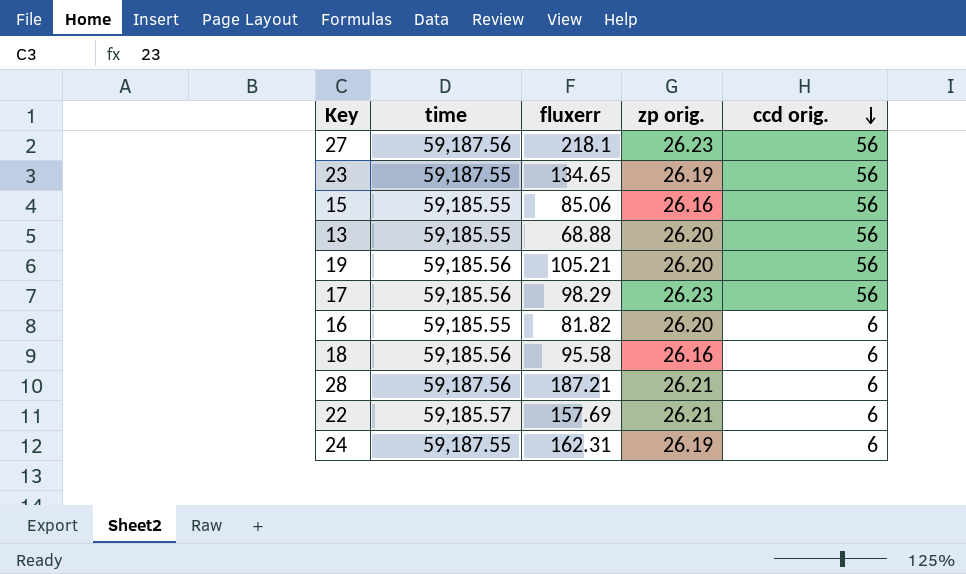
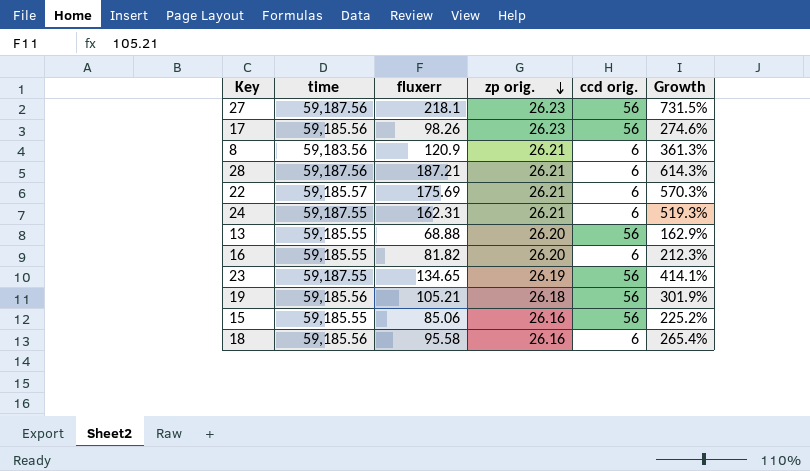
row order: ccd orig. descending -> zp orig. descending
column Growth | formula: none -> ([fluxerr] - [zp orig.]) / [zp orig.]
17 | fluxerr: 98.29 -> 98.26
row 8: none -> 59,183.56 | 120.9 | 26.21 | 6 | 361.3%
22 | fluxerr: 157.69 -> 175.69
24 | zp orig.: 26.19 -> 26.21
19 | zp orig.: 26.20 -> 26.18

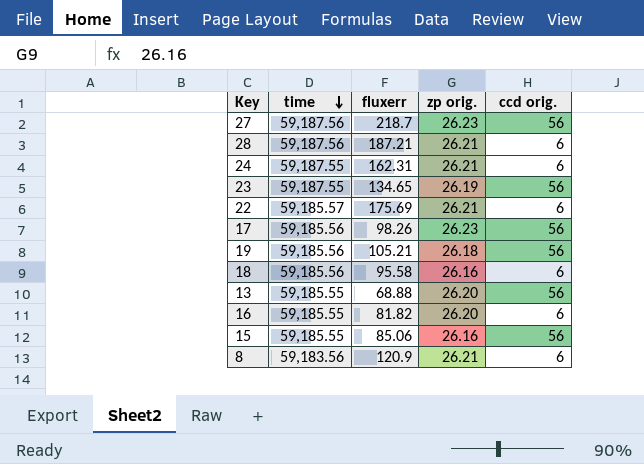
row order: zp orig. descending -> time descending
column Growth | formula: ([fluxerr] - [zp orig.]) / [zp orig.] -> none
27 | fluxerr: 218.1 -> 218.7

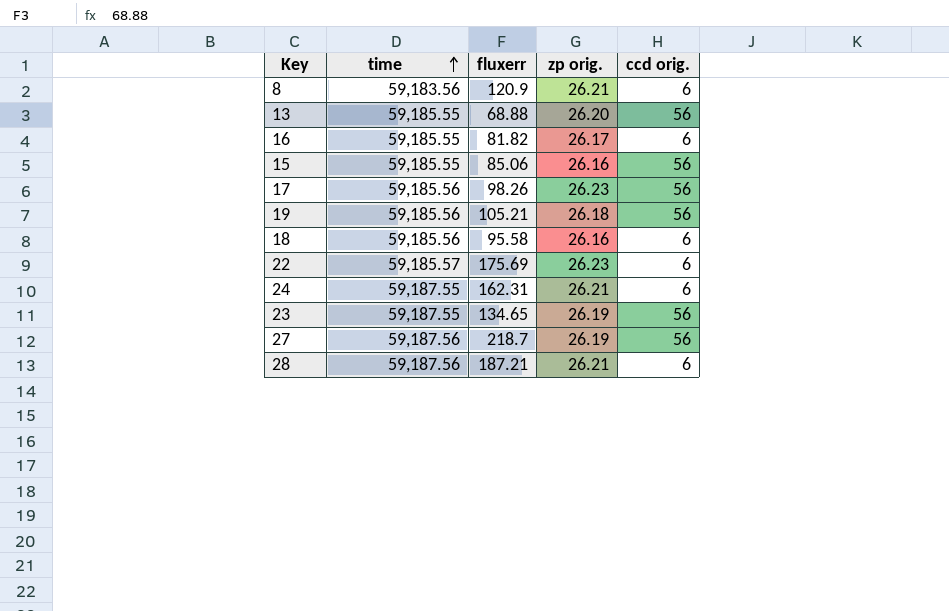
row order: time descending -> time ascending
16 | zp orig.: 26.20 -> 26.17
22 | zp orig.: 26.21 -> 26.23
27 | zp orig.: 26.23 -> 26.19

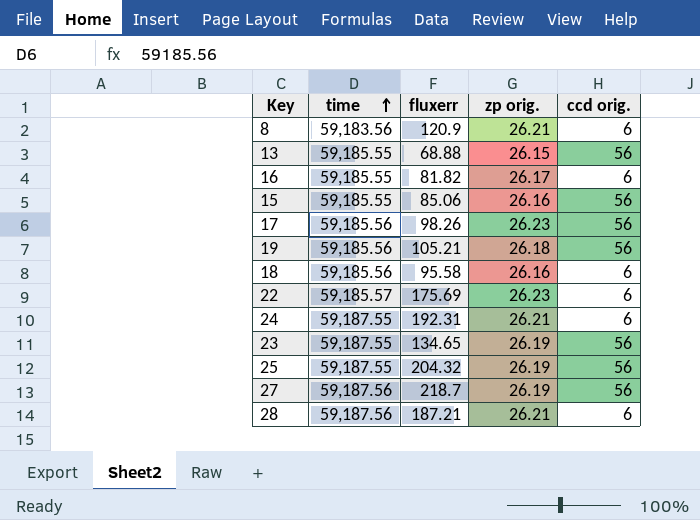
13 | zp orig.: 26.20 -> 26.15
24 | fluxerr: 162.31 -> 192.31
row 25: none -> 59,187.55 | 204.32 | 26.19 | 56

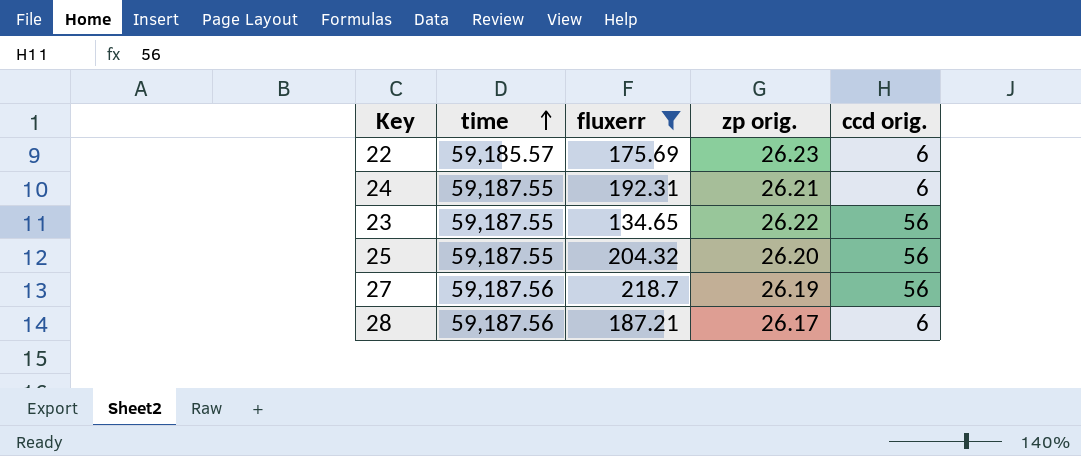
filter: none -> fluxerr >= 134.65
23 | zp orig.: 26.19 -> 26.22
25 | zp orig.: 26.19 -> 26.20
28 | zp orig.: 26.21 -> 26.17

